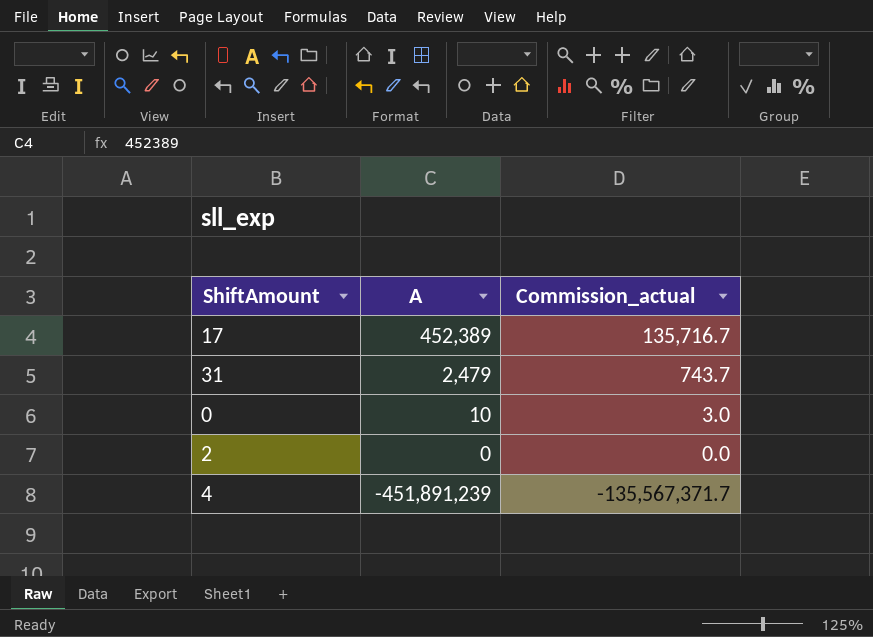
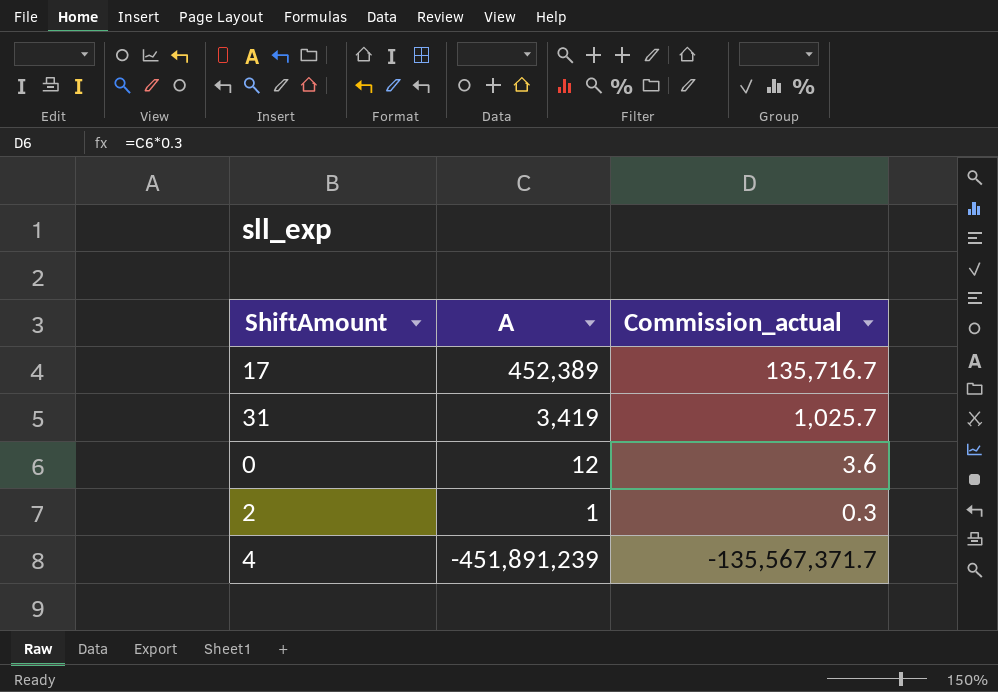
31 | A: 2,479 -> 3,419
31 | Commission_actual: 743.7 -> 1,025.7
0 | A: 10 -> 12
0 | Commission_actual: 3.0 -> 3.6
2 | A: 0 -> 1
2 | Commission_actual: 0.0 -> 0.3

